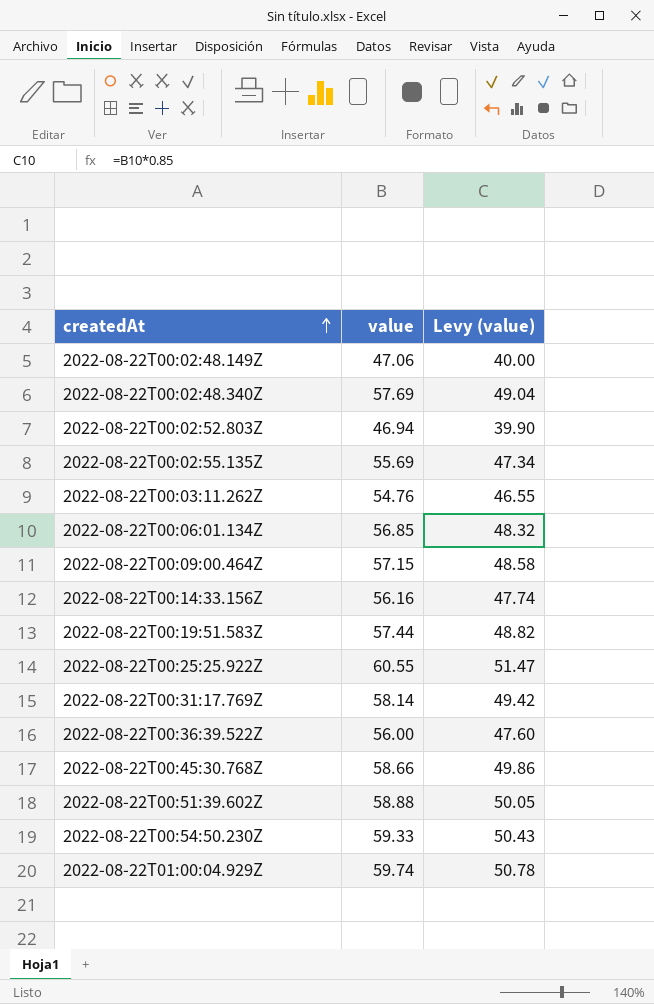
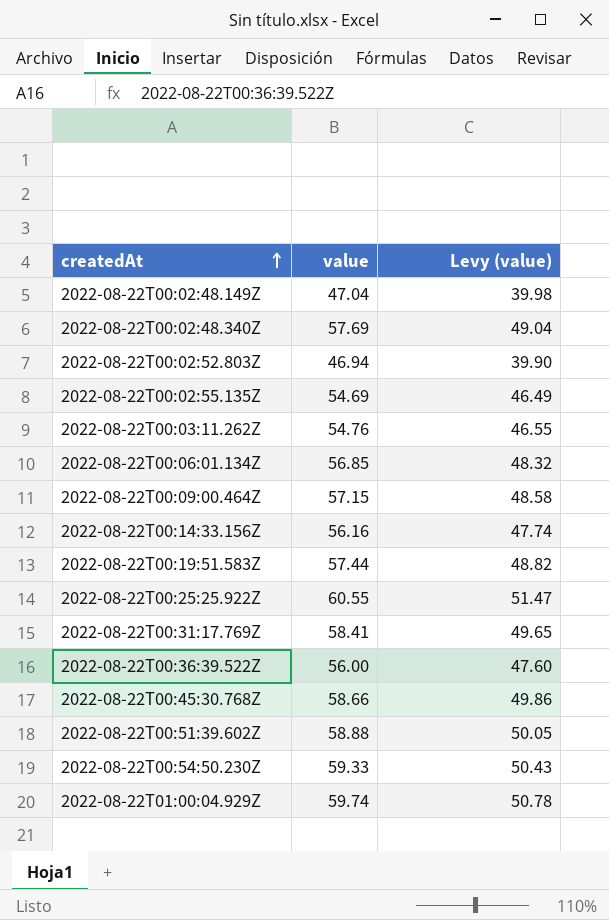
2022-08-22T00:02:48.149Z | value: 47.06 -> 47.04
2022-08-22T00:02:48.149Z | Levy (value): 40.00 -> 39.98
2022-08-22T00:02:55.135Z | value: 55.69 -> 54.69
2022-08-22T00:02:55.135Z | Levy (value): 47.34 -> 46.49
2022-08-22T00:31:17.769Z | value: 58.14 -> 58.41
2022-08-22T00:31:17.769Z | Levy (value): 49.42 -> 49.65

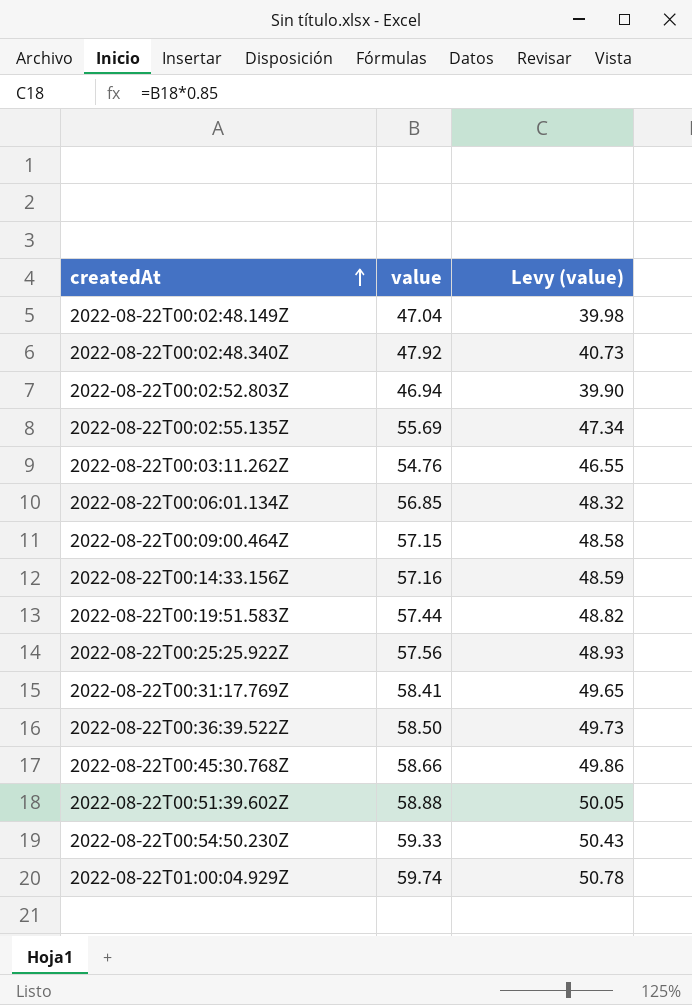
2022-08-22T00:02:48.340Z | value: 57.69 -> 47.92
2022-08-22T00:02:48.340Z | Levy (value): 49.04 -> 40.73
2022-08-22T00:02:55.135Z | value: 54.69 -> 55.69
2022-08-22T00:02:55.135Z | Levy (value): 46.49 -> 47.34
2022-08-22T00:14:33.156Z | value: 56.16 -> 57.16
2022-08-22T00:14:33.156Z | Levy (value): 47.74 -> 48.59
2022-08-22T00:25:25.922Z | value: 60.55 -> 57.56
2022-08-22T00:25:25.922Z | Levy (value): 51.47 -> 48.93
2022-08-22T00:36:39.522Z | value: 56.00 -> 58.50
2022-08-22T00:36:39.522Z | Levy (value): 47.60 -> 49.73

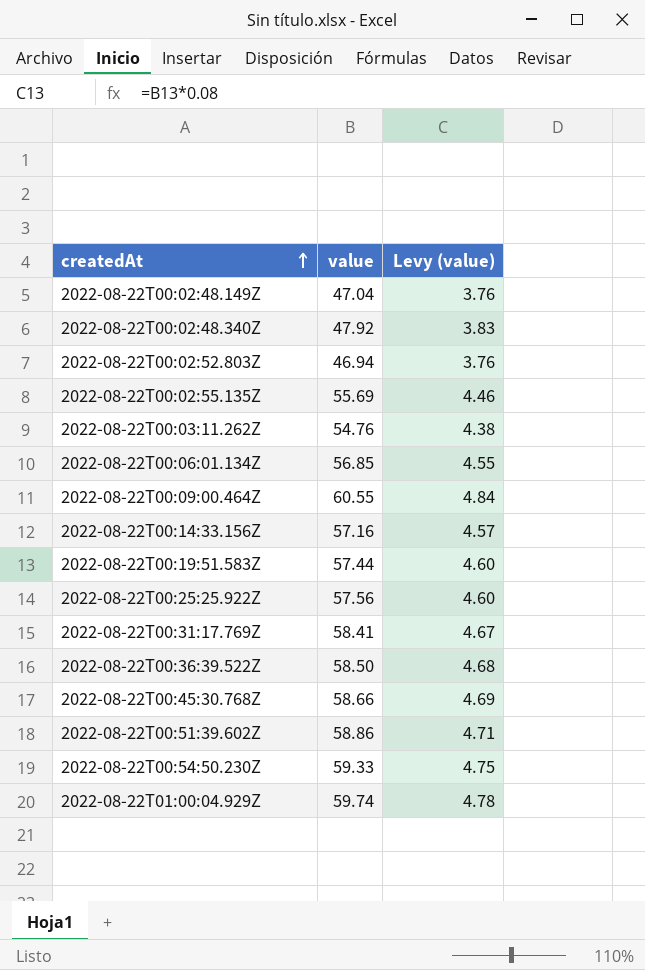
column Levy (value) | formula: [value] * 0.85 -> [value] * 0.08
2022-08-22T00:09:00.464Z | value: 57.15 -> 60.55
2022-08-22T00:51:39.602Z | value: 58.88 -> 58.86

